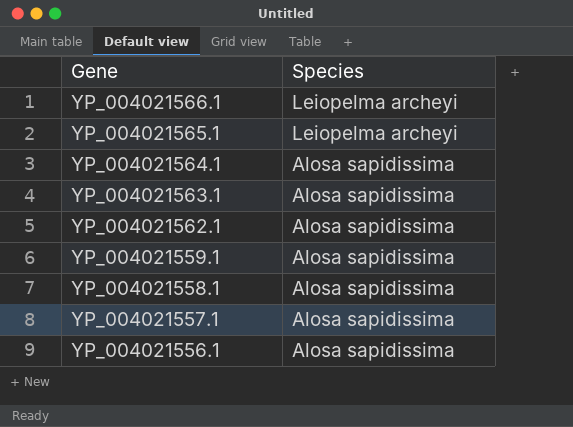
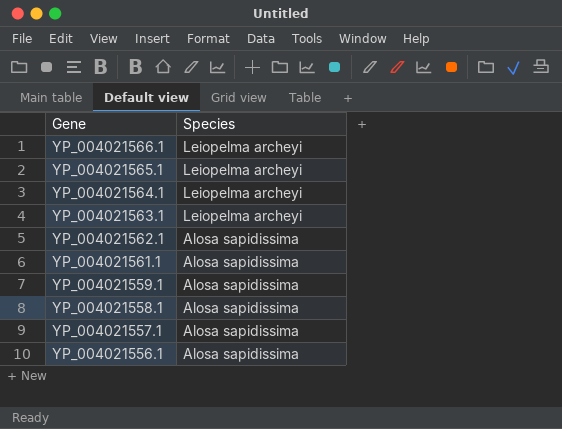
YP_004021564.1 | Species: Alosa sapidissima -> Leiopelma archeyi
YP_004021563.1 | Species: Alosa sapidissima -> Leiopelma archeyi
row YP_004021561.1: none -> Alosa sapidissima

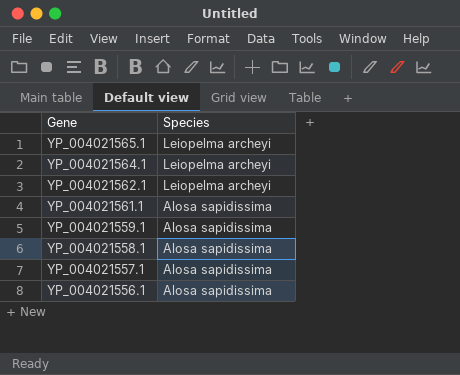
row YP_004021566.1: Leiopelma archeyi -> none
row YP_004021563.1: Leiopelma archeyi -> none
YP_004021562.1 | Species: Alosa sapidissima -> Leiopelma archeyi

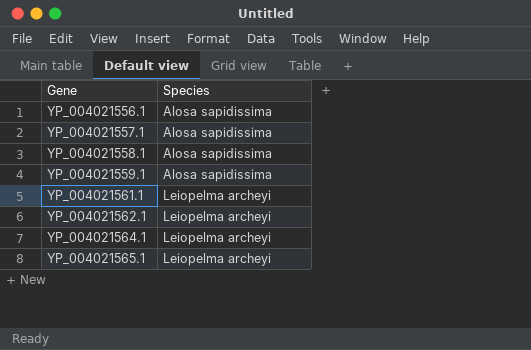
row order: Gene descending -> Gene ascending
YP_004021561.1 | Species: Alosa sapidissima -> Leiopelma archeyi

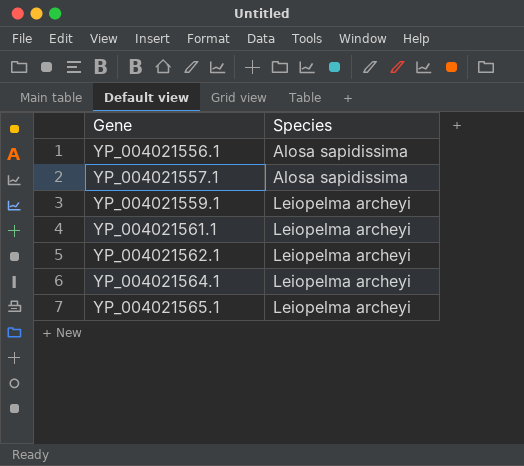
row YP_004021558.1: Alosa sapidissima -> none
YP_004021559.1 | Species: Alosa sapidissima -> Leiopelma archeyi

